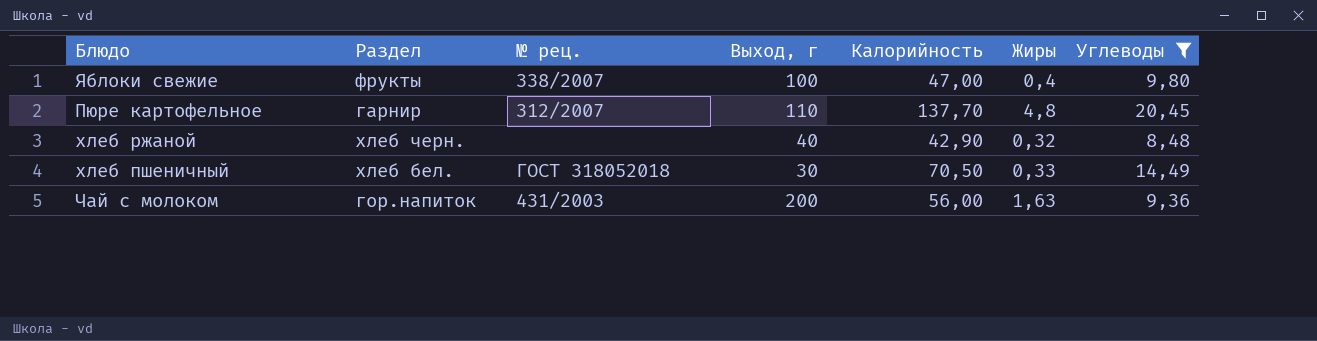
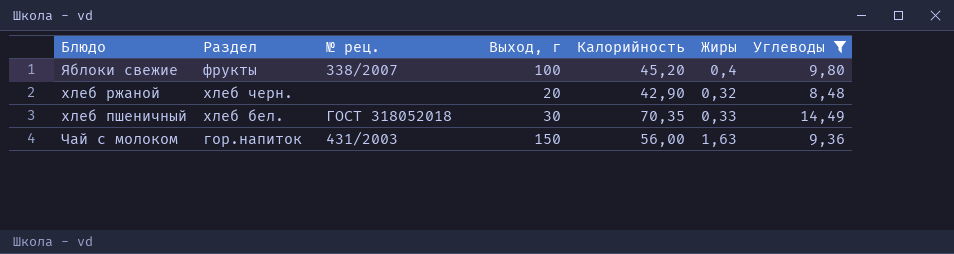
row Пюре картофельное: гарнир | 312/2007 | 110 | 137,70 | 4,8 | 20,45 -> none
Яблоки свежие | Калорийность: 47,00 -> 45,20
хлеб ржаной | Выход, г: 40 -> 20
хлеб пшеничный | Калорийность: 70,50 -> 70,35
Чай с молоком | Выход, г: 200 -> 150

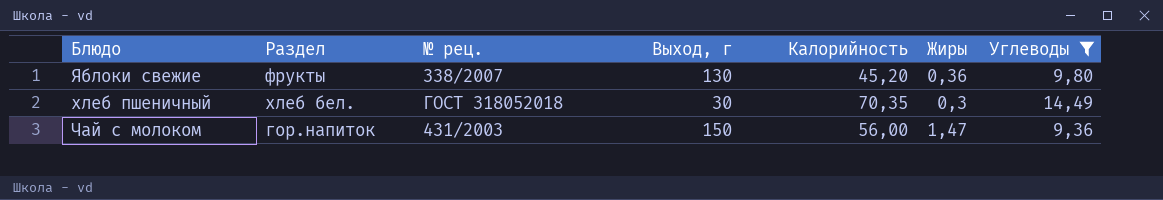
row хлеб ржаной: хлеб черн. | none | 20 | 42,90 | 0,32 | 8,48 -> none
Яблоки свежие | Выход, г: 100 -> 130
Яблоки свежие | Жиры: 0,4 -> 0,36
хлеб пшеничный | Жиры: 0,33 -> 0,3
Чай с молоком | Жиры: 1,63 -> 1,47

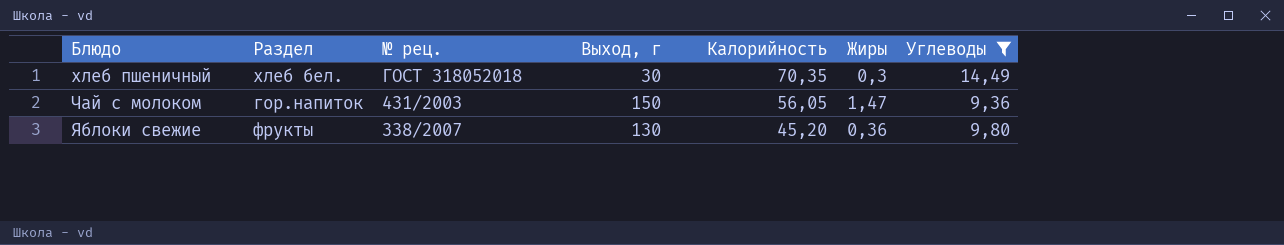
row order: none -> Блюдо ascending
Чай с молоком | Калорийность: 56,00 -> 56,05

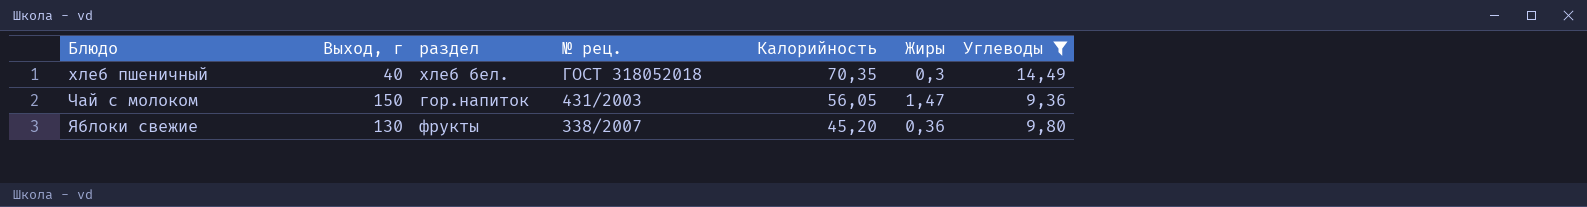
column Выход, г | position: 4 -> 2
column name: Раздел -> раздел
хлеб пшеничный | Выход, г: 30 -> 40

